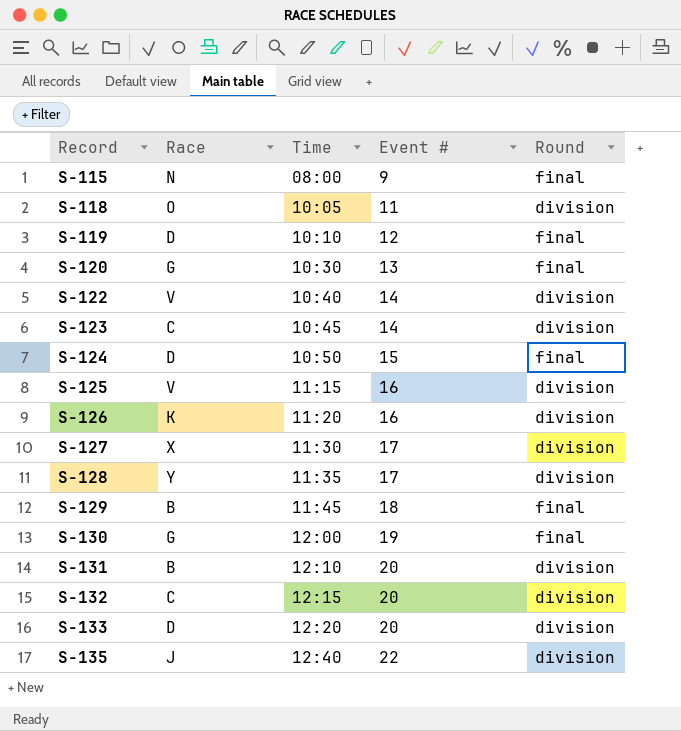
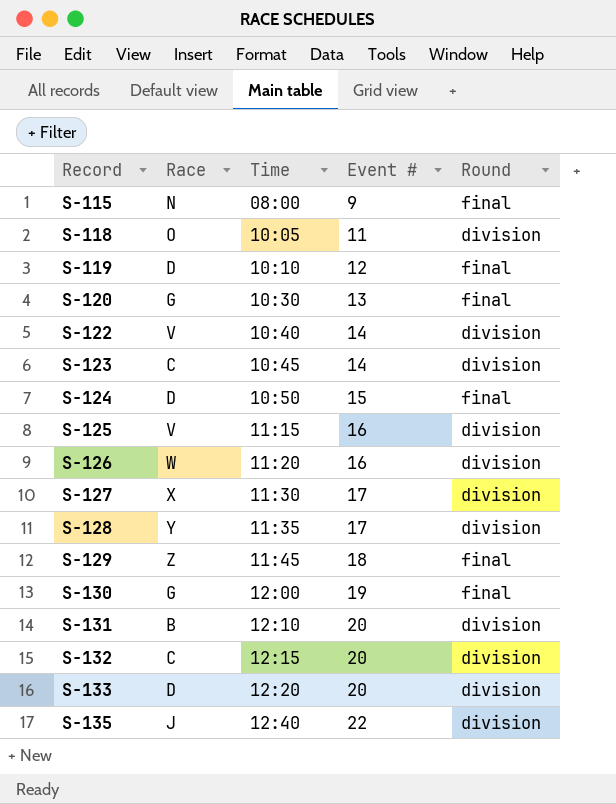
S-126 | Race: K -> W
S-129 | Race: B -> Z

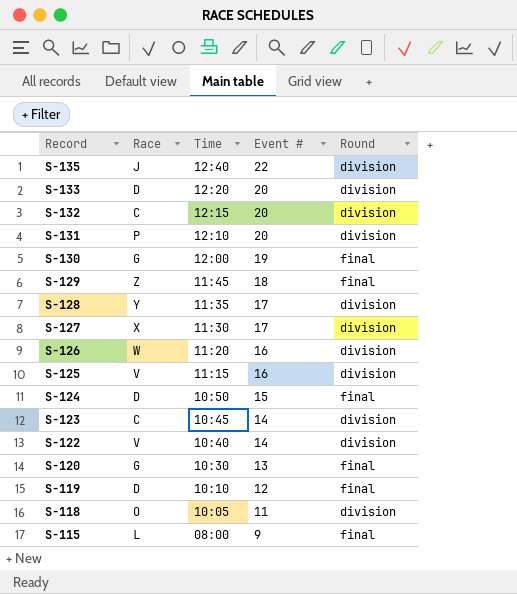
row order: Record ascending -> Record descending
S-131 | Race: B -> P
S-115 | Race: N -> L

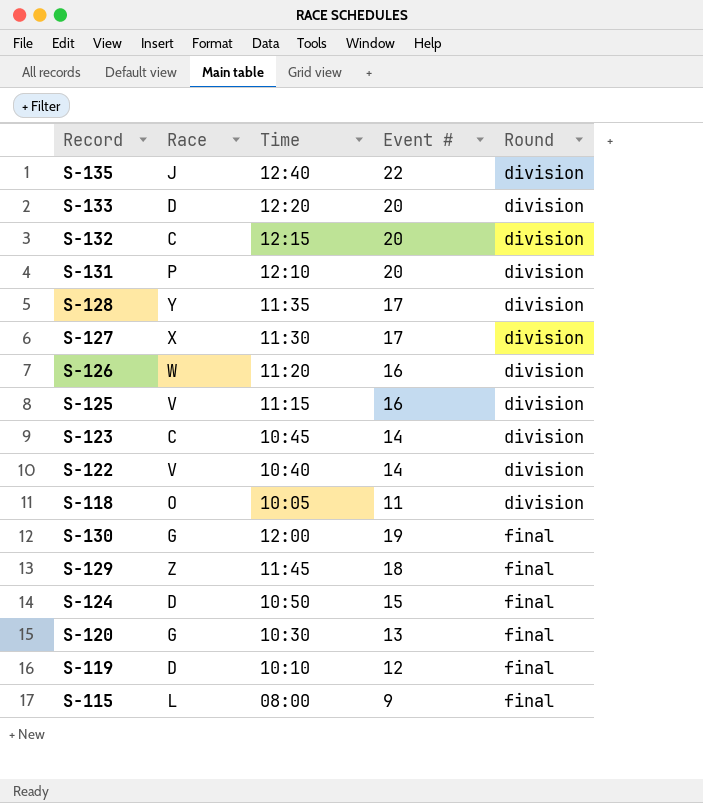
row order: Record descending -> Round ascending

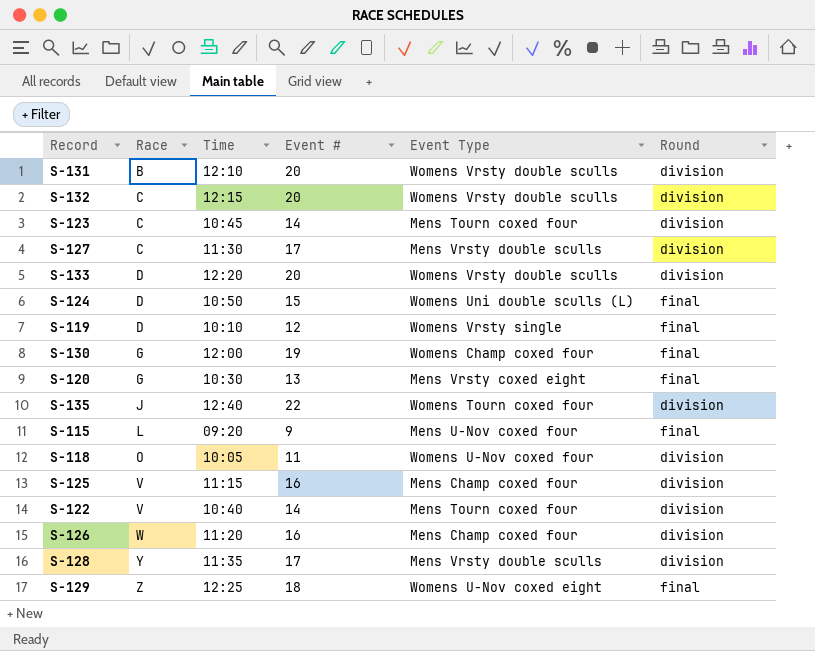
row order: Round ascending -> Race ascending
column Event Type | position: none -> 5
S-131 | Race: P -> B
S-127 | Race: X -> C
S-115 | Time: 08:00 -> 09:20
S-129 | Time: 11:45 -> 12:25

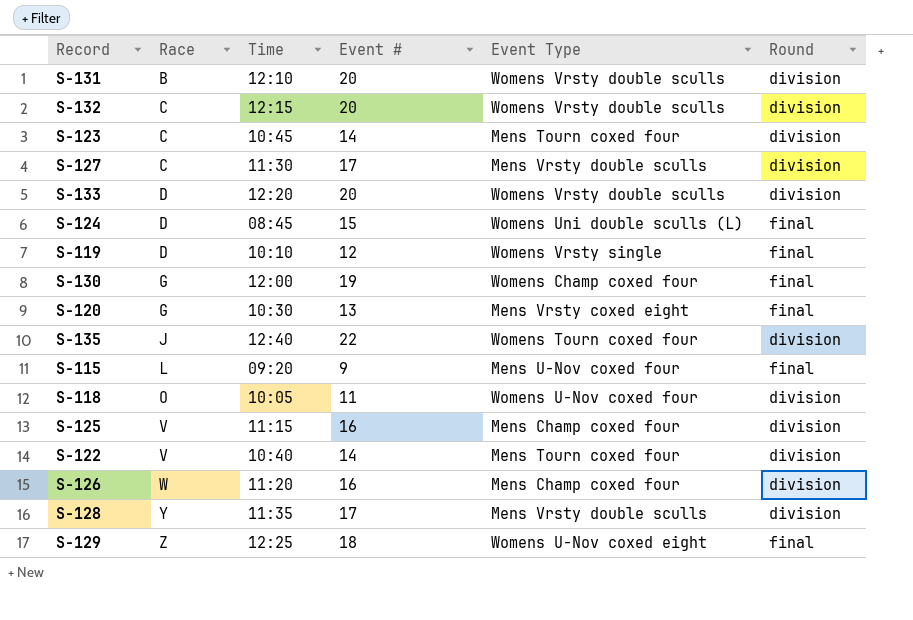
S-124 | Time: 10:50 -> 08:45

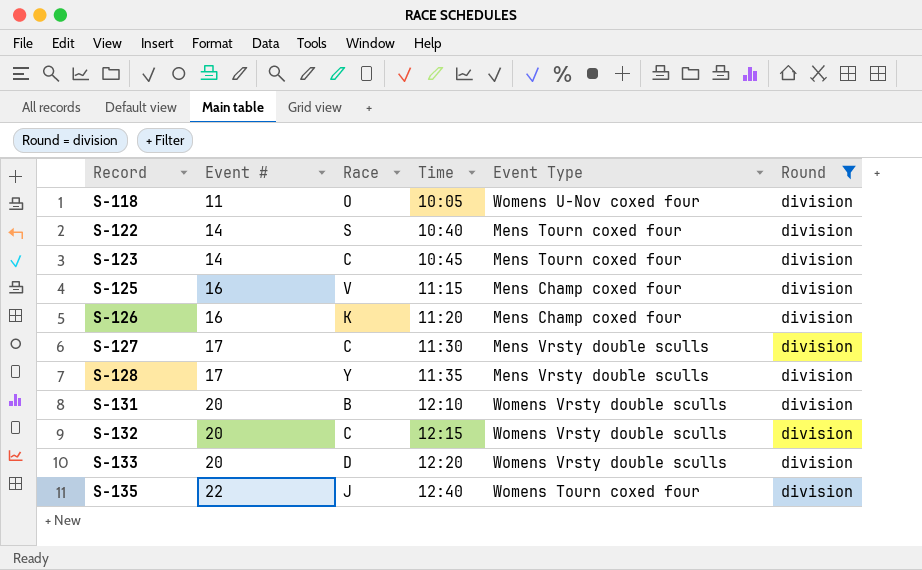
filter: none -> Round = division
row order: Race ascending -> Record ascending
column Event # | position: 4 -> 2
S-122 | Race: V -> S
S-126 | Race: W -> K

